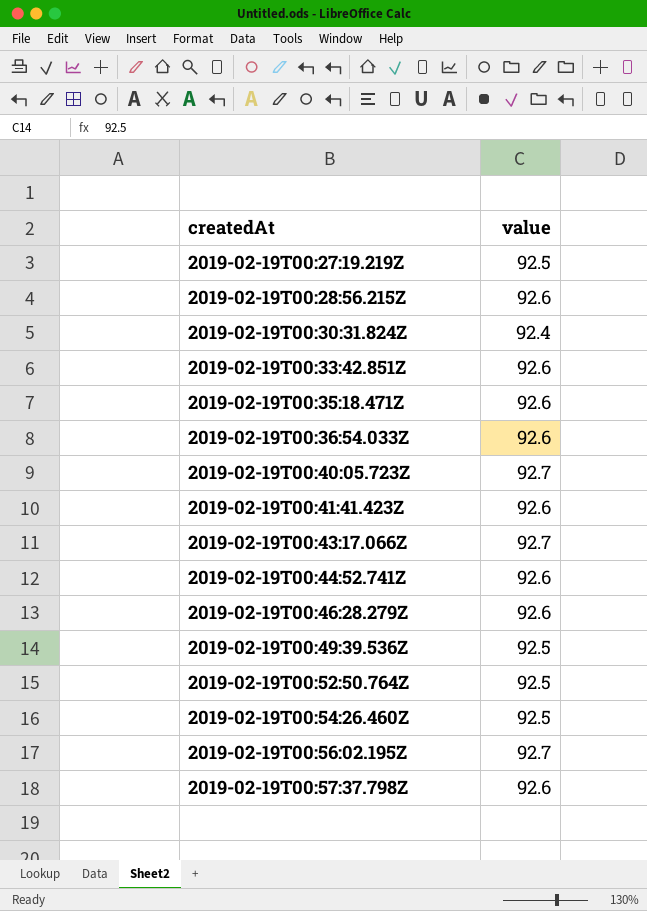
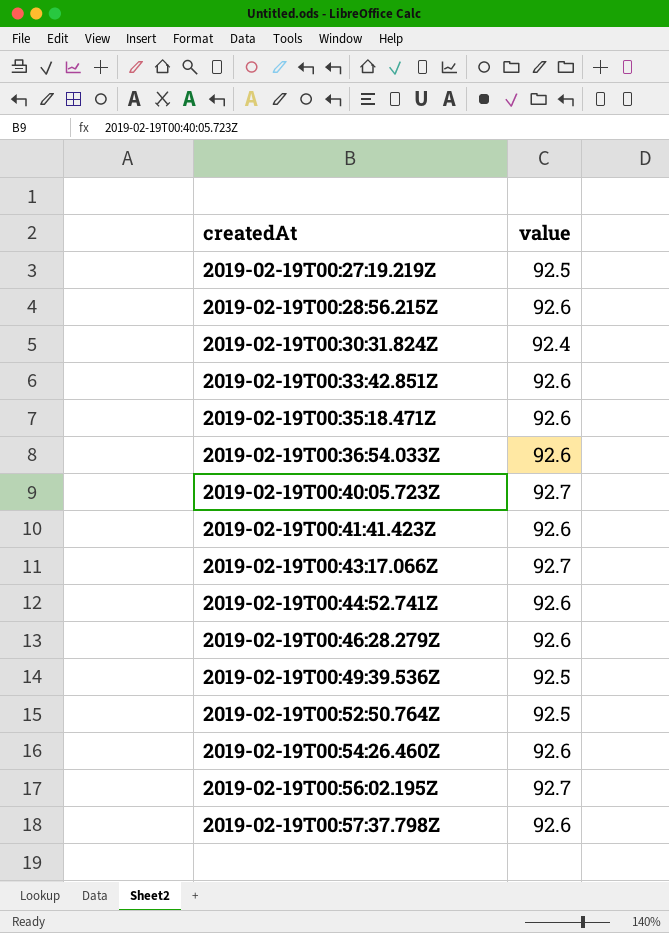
2019-02-19T00:54:26.460Z | value: 92.5 -> 92.6

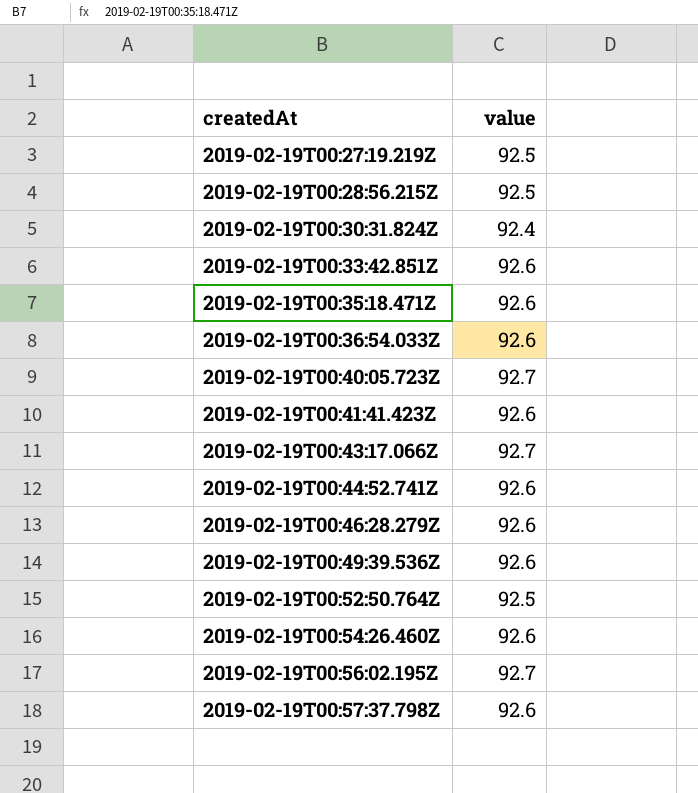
2019-02-19T00:28:56.215Z | value: 92.6 -> 92.5
2019-02-19T00:49:39.536Z | value: 92.5 -> 92.6

